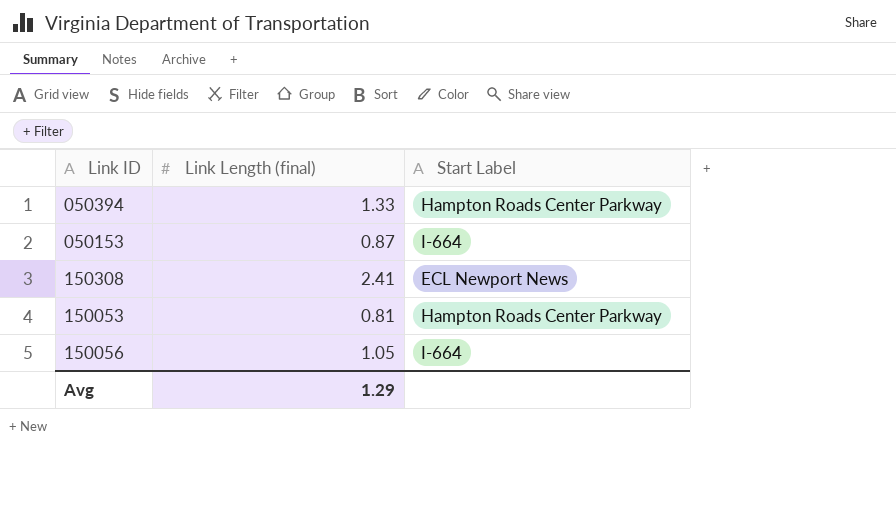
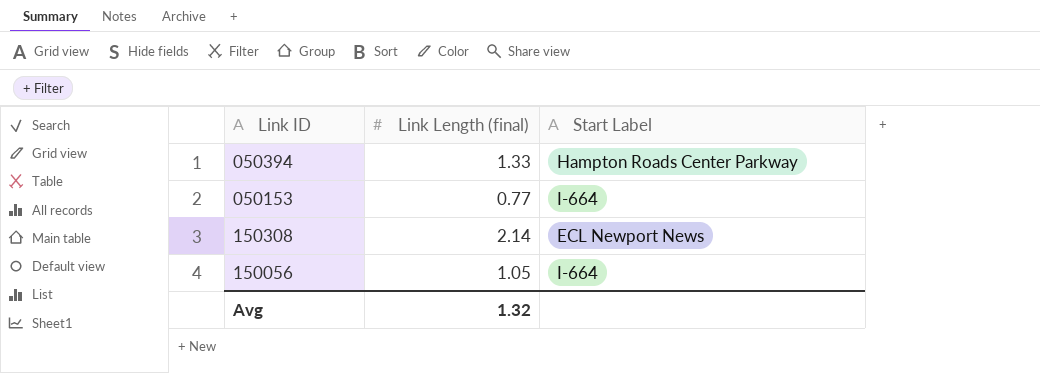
row 150053: 0.81 | Hampton Roads Center Parkway -> none
050153 | Link Length (final): 0.87 -> 0.77
150308 | Link Length (final): 2.41 -> 2.14
Avg | Link Length (final): 1.29 -> 1.32

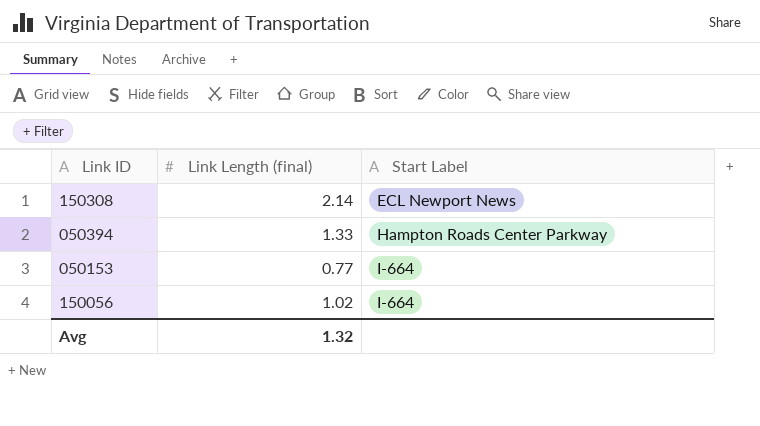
row order: none -> Start Label ascending
150056 | Link Length (final): 1.05 -> 1.02

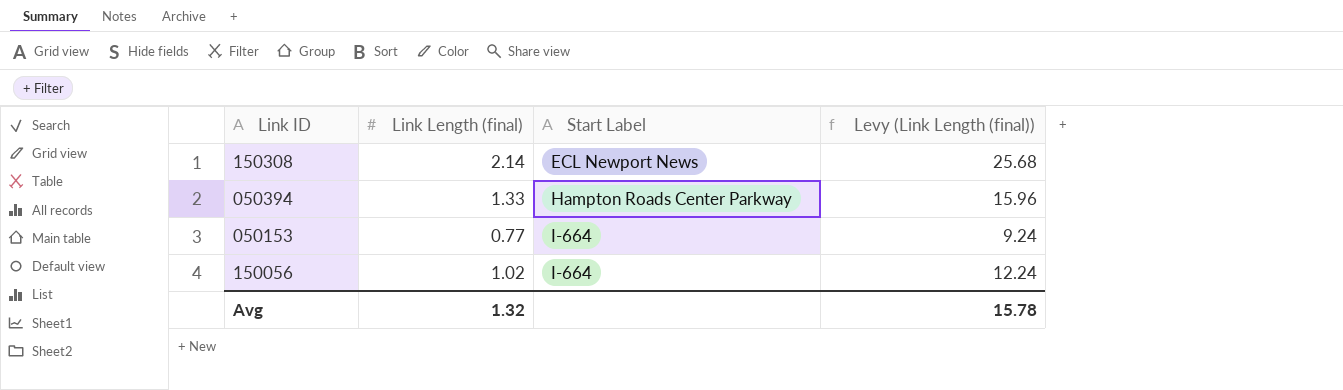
column Levy (Link Length (final)) | formula: none -> [Link Length (final)] * 12

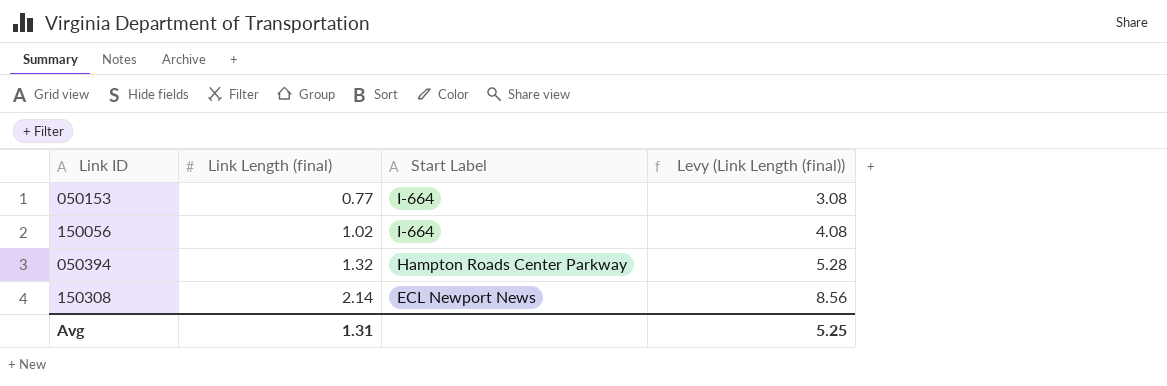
row order: Start Label ascending -> Link Length (final) ascending
column Levy (Link Length (final)) | formula: [Link Length (final)] * 12 -> [Link Length (final)] * 4
050394 | Link Length (final): 1.33 -> 1.32
Avg | Link Length (final): 1.32 -> 1.31
Avg | Levy (Link Length (final)): 15.78 -> 5.25

